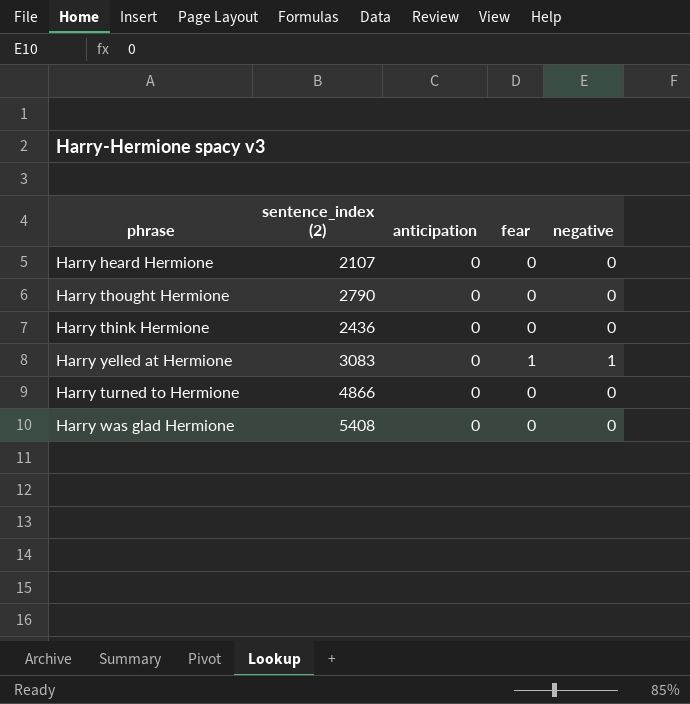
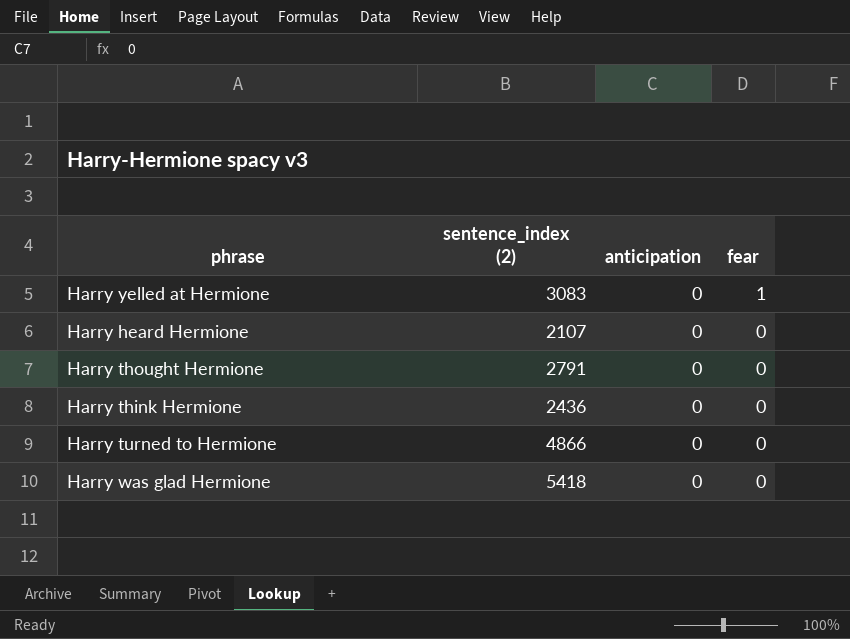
row order: none -> fear descending
column negative | position: 5 -> none
Harry thought Hermione | sentence_index (2): 2790 -> 2791
Harry was glad Hermione | sentence_index (2): 5408 -> 5418

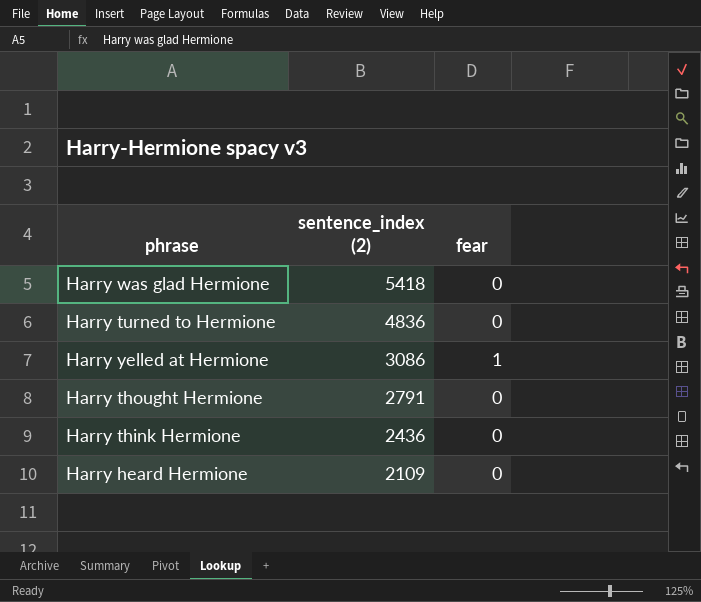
row order: fear descending -> sentence_index (2) descending
column anticipation | position: 3 -> none
Harry turned to Hermione | sentence_index (2): 4866 -> 4836
Harry yelled at Hermione | sentence_index (2): 3083 -> 3086
Harry heard Hermione | sentence_index (2): 2107 -> 2109

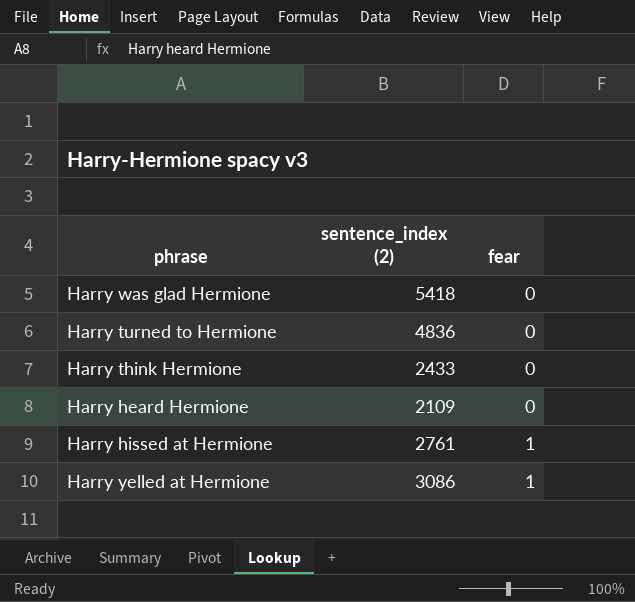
row order: sentence_index (2) descending -> fear ascending
row Harry thought Hermione: 2791 | 0 -> none
Harry think Hermione | sentence_index (2): 2436 -> 2433
row Harry hissed at Hermione: none -> 2761 | 1

